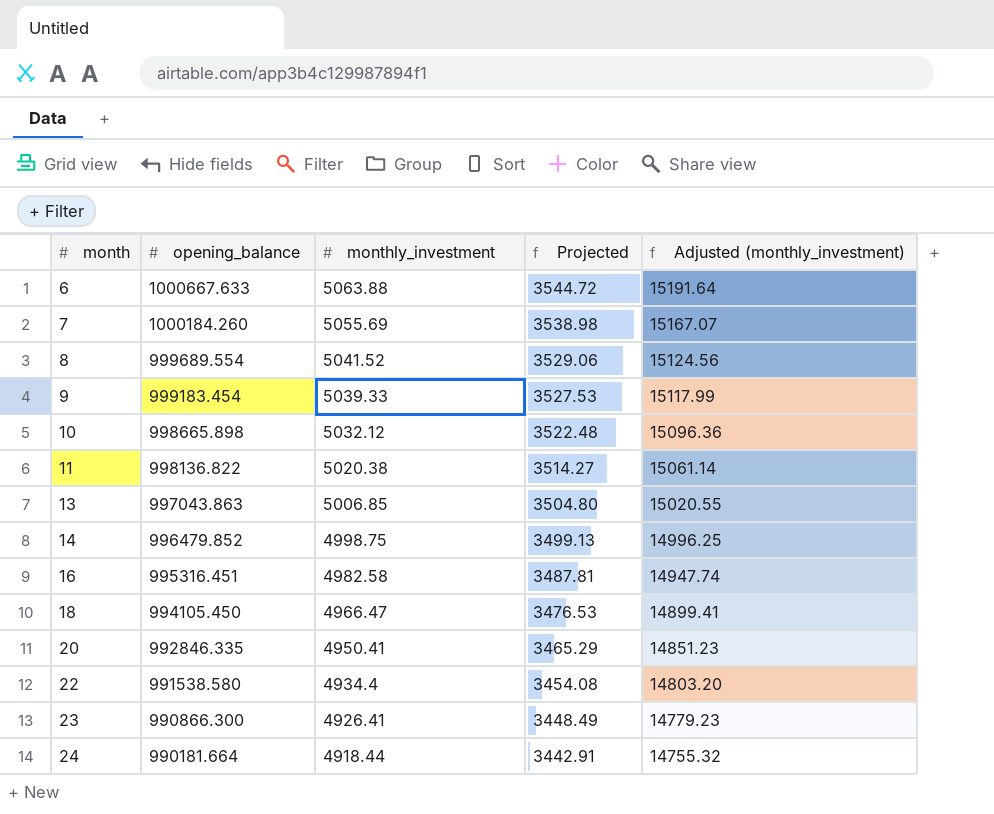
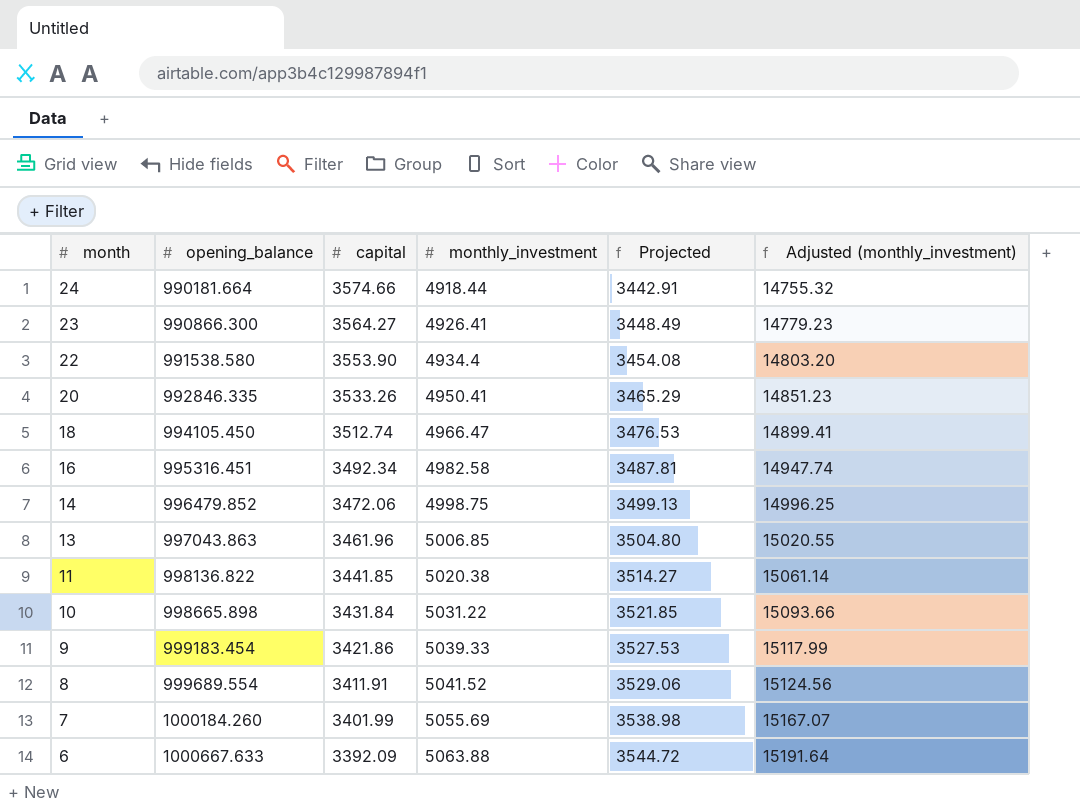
row order: month ascending -> month descending
column capital | position: none -> 3
10 | monthly_investment: 5032.12 -> 5031.22
10 | Projected: 3522.48 -> 3521.85
10 | Adjusted (monthly_investment): 15096.36 -> 15093.66

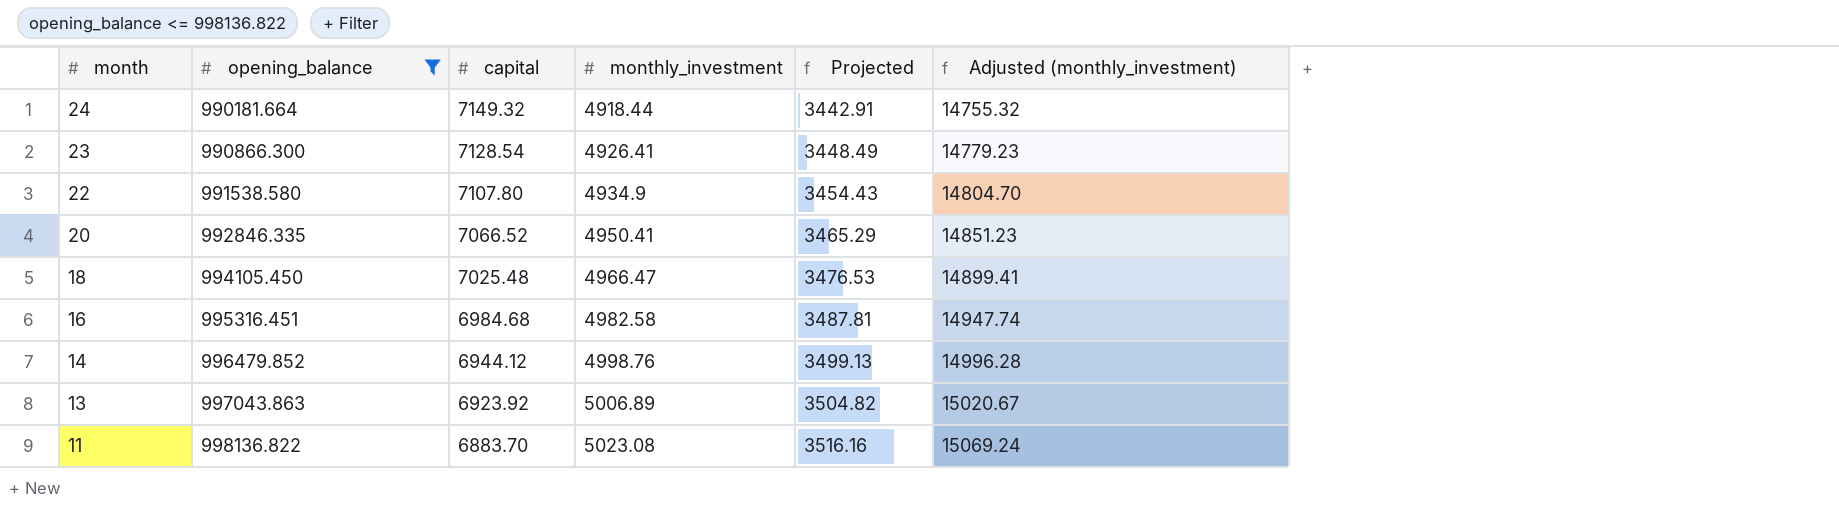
filter: none -> opening_balance <= 998136.822
24 | capital: 3574.66 -> 7149.32
23 | capital: 3564.27 -> 7128.54
22 | capital: 3553.90 -> 7107.80
22 | monthly_investment: 4934.4 -> 4934.9
22 | Projected: 3454.08 -> 3454.43
22 | Adjusted (monthly_investment): 14803.20 -> 14804.70
20 | capital: 3533.26 -> 7066.52
18 | capital: 3512.74 -> 7025.48
16 | capital: 3492.34 -> 6984.68
14 | capital: 3472.06 -> 6944.12
14 | monthly_investment: 4998.75 -> 4998.76
14 | Adjusted (monthly_investment): 14996.25 -> 14996.28
13 | capital: 3461.96 -> 6923.92
13 | monthly_investment: 5006.85 -> 5006.89
13 | Projected: 3504.80 -> 3504.82
13 | Adjusted (monthly_investment): 15020.55 -> 15020.67
11 | capital: 3441.85 -> 6883.70
11 | monthly_investment: 5020.38 -> 5023.08
11 | Projected: 3514.27 -> 3516.16
11 | Adjusted (monthly_investment): 15061.14 -> 15069.24

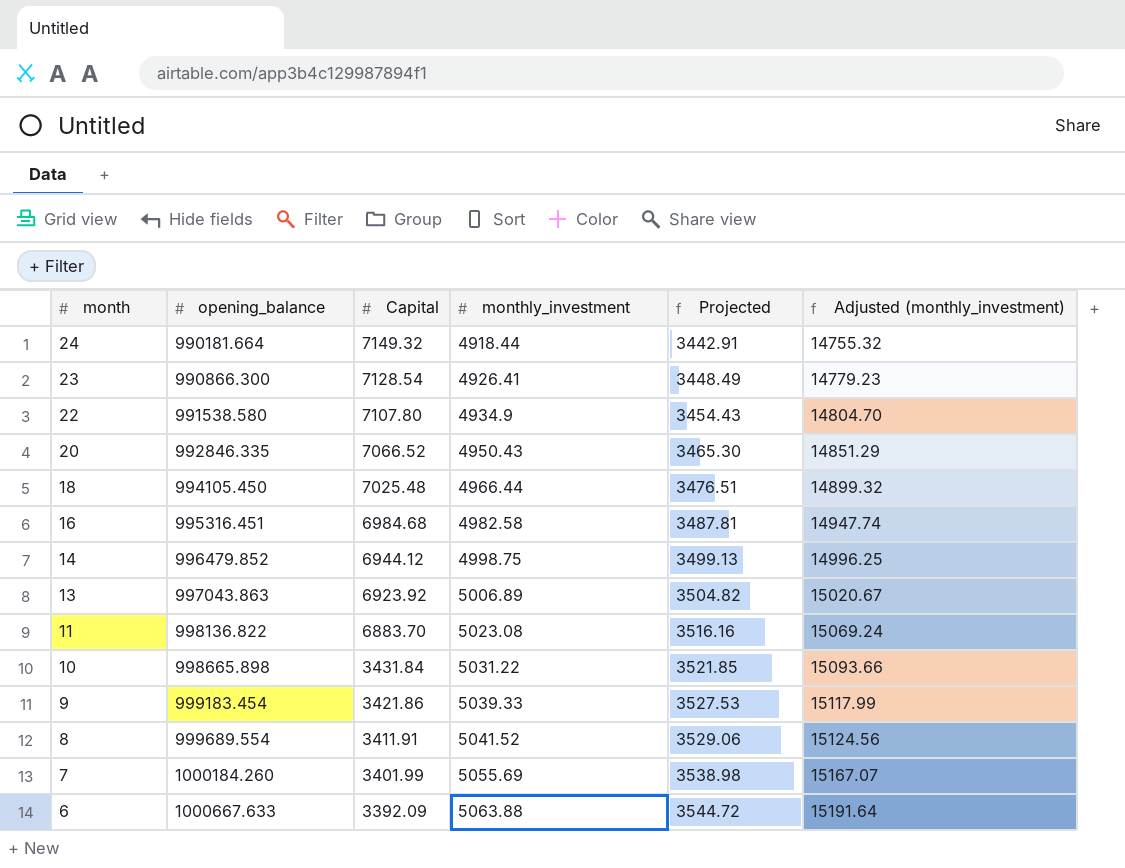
filter: opening_balance <= 998136.822 -> none
column name: capital -> Capital
20 | monthly_investment: 4950.41 -> 4950.43
20 | Projected: 3465.29 -> 3465.30
20 | Adjusted (monthly_investment): 14851.23 -> 14851.29
18 | monthly_investment: 4966.47 -> 4966.44
18 | Projected: 3476.53 -> 3476.51
18 | Adjusted (monthly_investment): 14899.41 -> 14899.32
14 | monthly_investment: 4998.76 -> 4998.75
14 | Adjusted (monthly_investment): 14996.28 -> 14996.25

